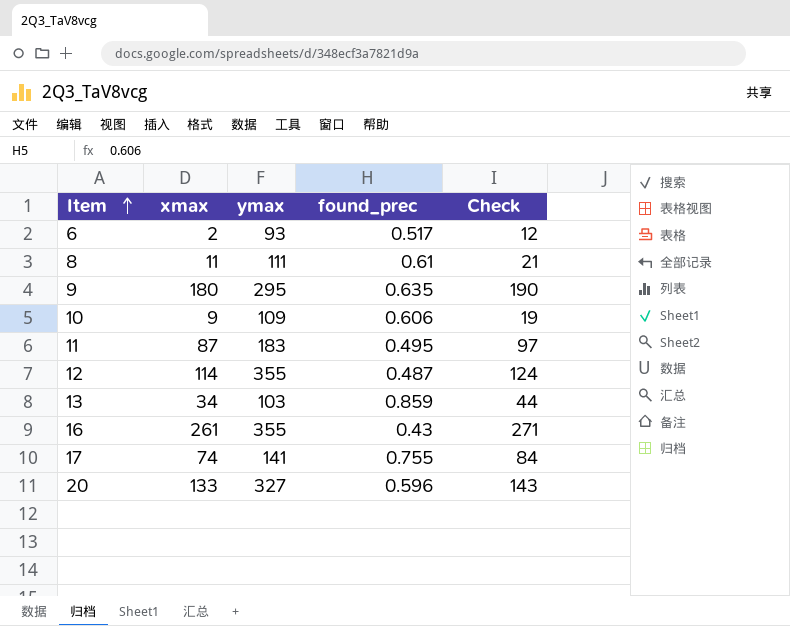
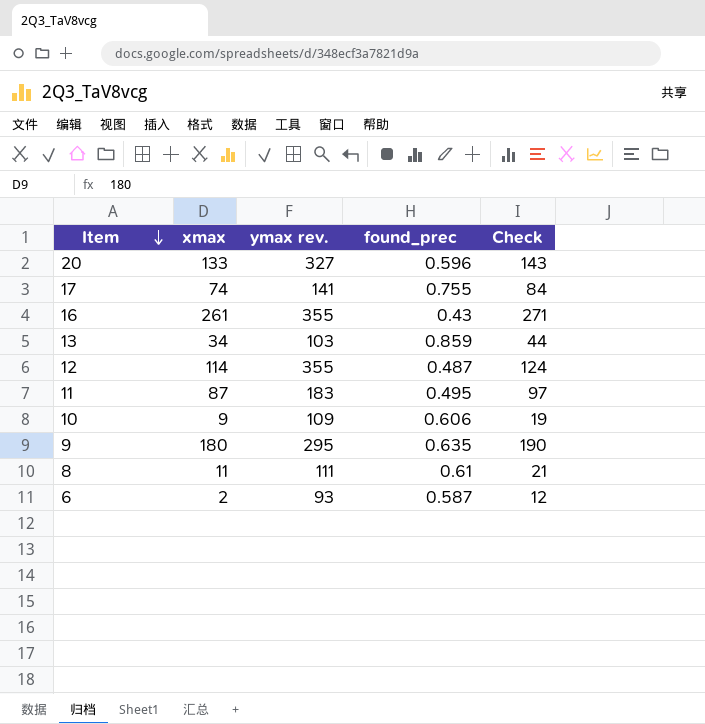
row order: Item ascending -> Item descending
column name: ymax -> ymax rev.
6 | found_prec: 0.517 -> 0.587

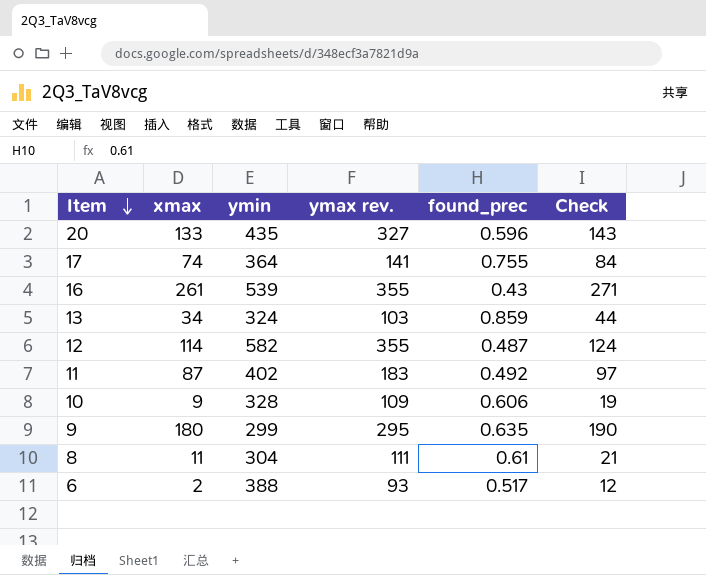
column ymin | position: none -> 3
11 | found_prec: 0.495 -> 0.492
6 | found_prec: 0.587 -> 0.517

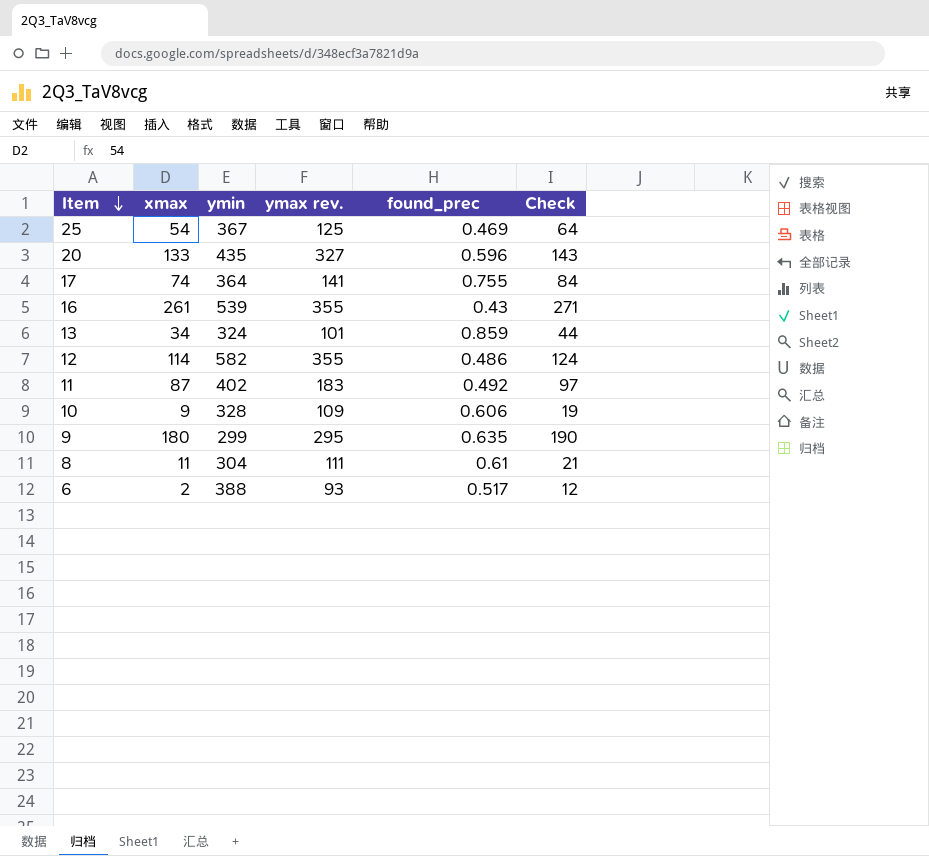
row 25: none -> 54 | 367 | 125 | 0.469 | 64
13 | ymax rev.: 103 -> 101
12 | found_prec: 0.487 -> 0.486

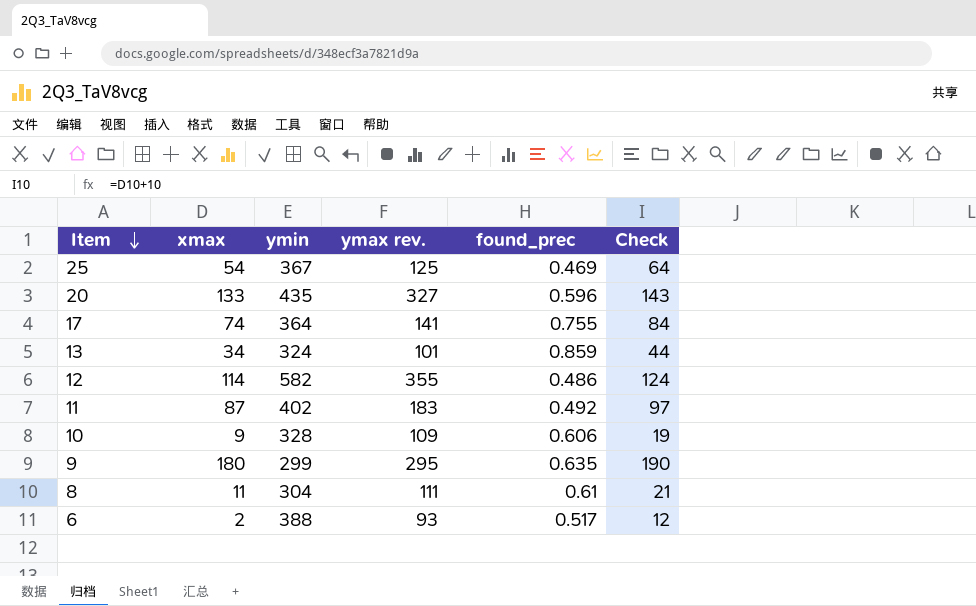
row 16: 261 | 539 | 355 | 0.43 | 271 -> none

